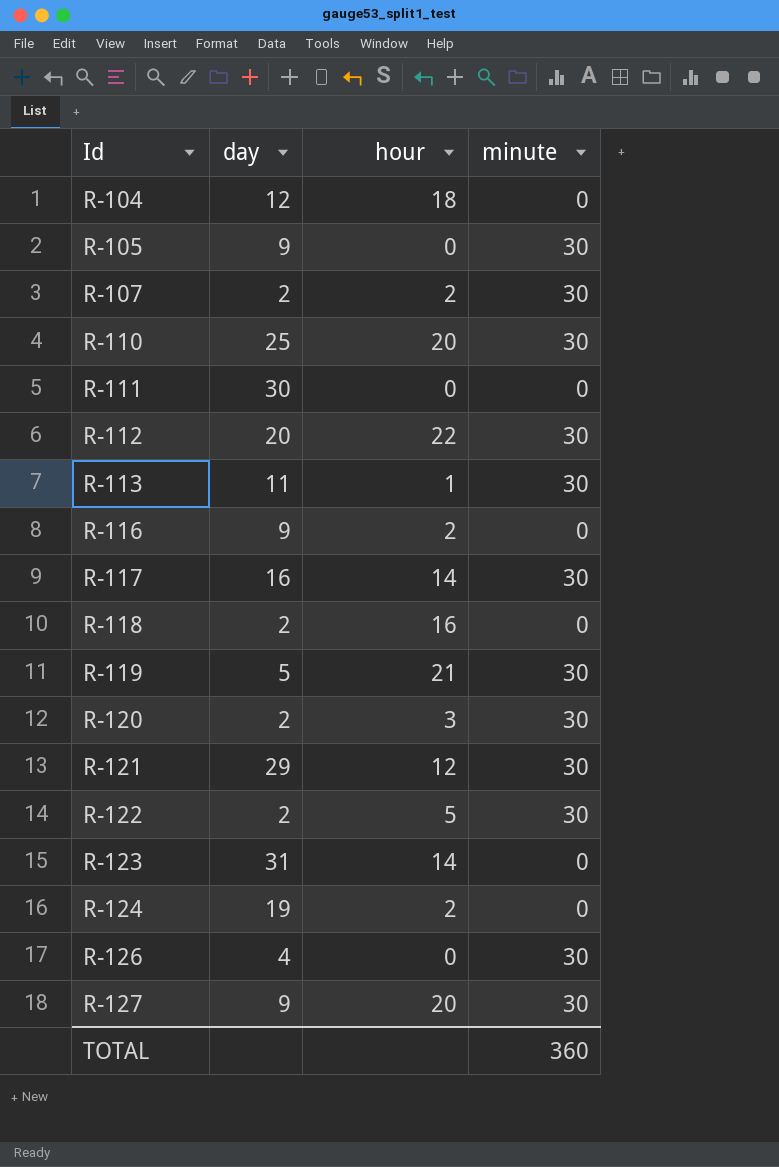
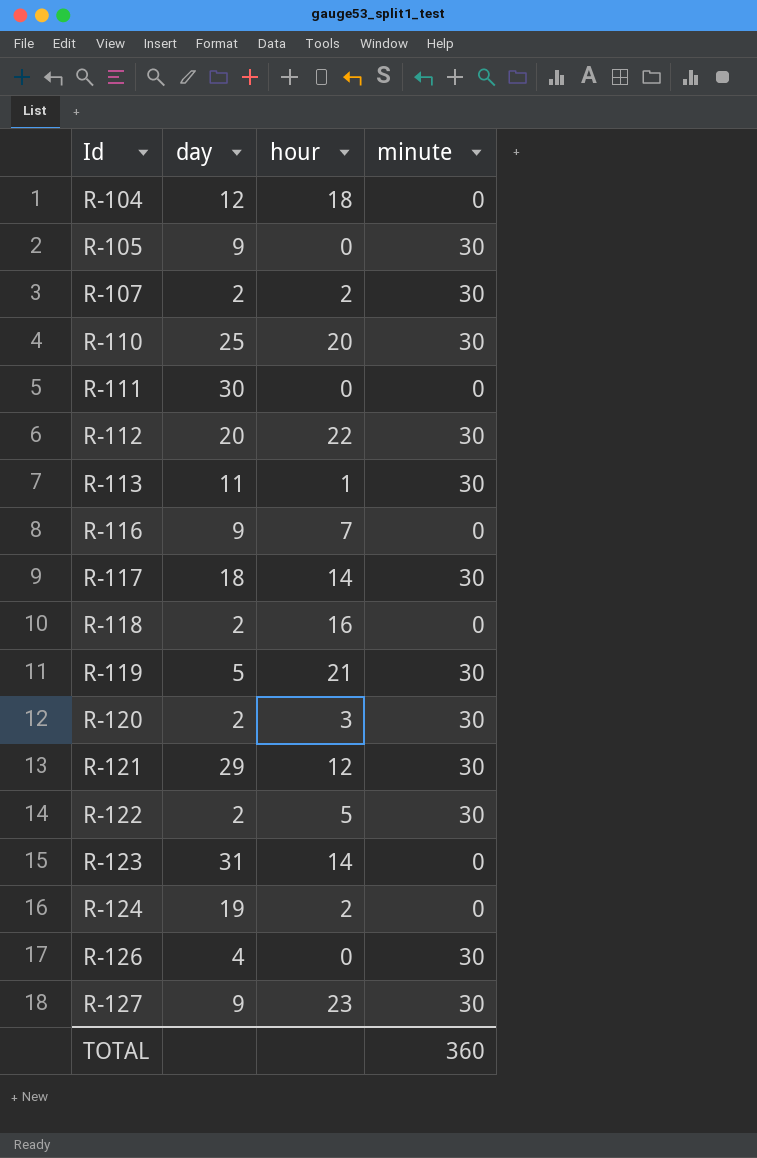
R-116 | hour: 2 -> 7
R-117 | day: 16 -> 18
R-127 | hour: 20 -> 23

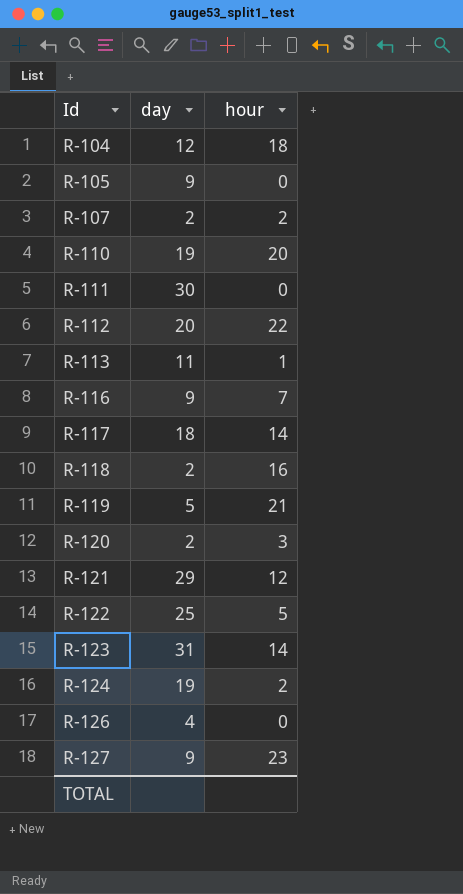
column minute | position: 4 -> none
R-110 | day: 25 -> 19
R-122 | day: 2 -> 25

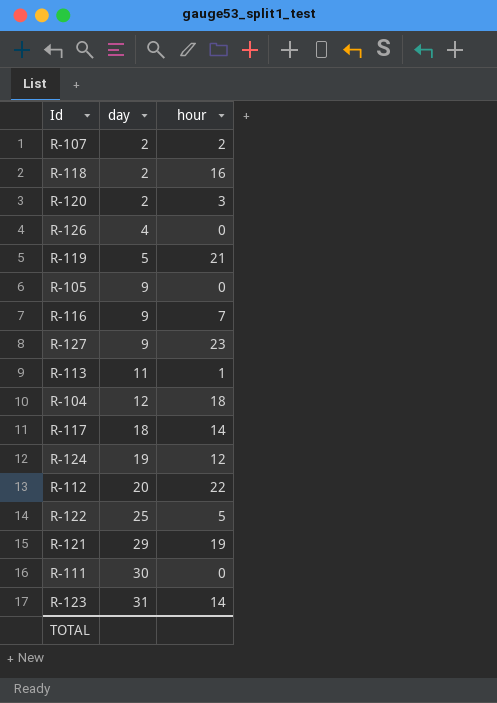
row order: Id ascending -> day ascending
row R-110: 19 | 20 -> none
R-124 | hour: 2 -> 12
R-121 | hour: 12 -> 19

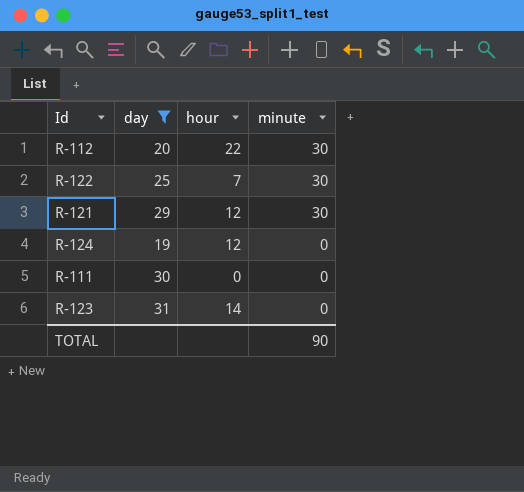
filter: none -> day >= 19
row order: day ascending -> minute descending
column minute | position: none -> 4
R-122 | hour: 5 -> 7
R-121 | hour: 19 -> 12

